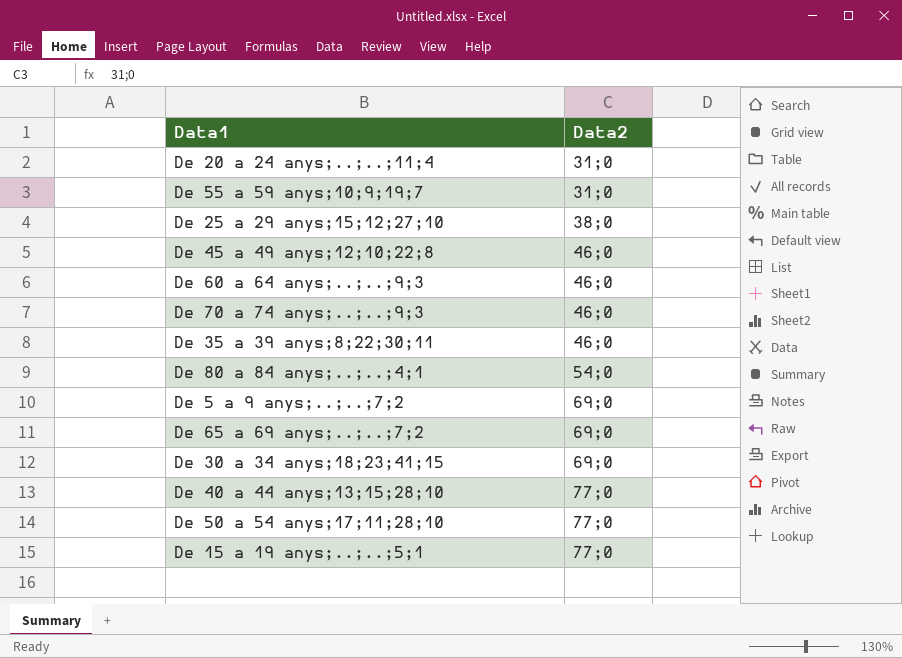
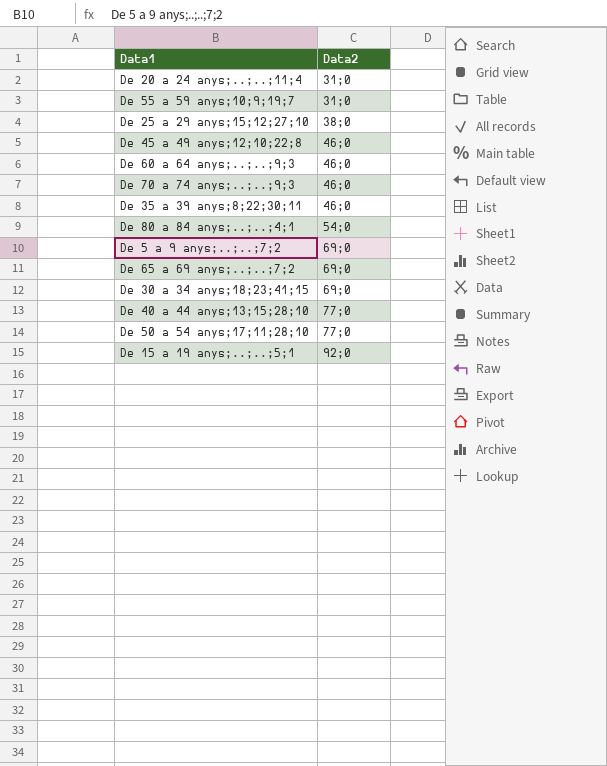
De 15 a 19 anys;..;..;5;1 | Data2: 77;0 -> 92;0

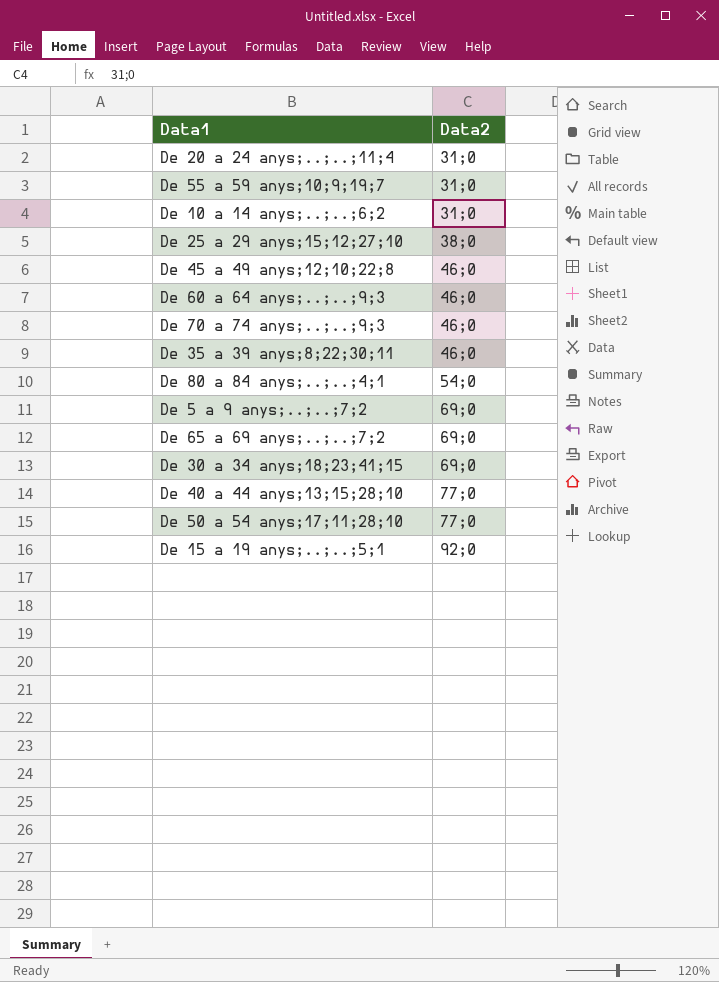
row De 10 a 14 anys;..;..;6;2: none -> 31;0

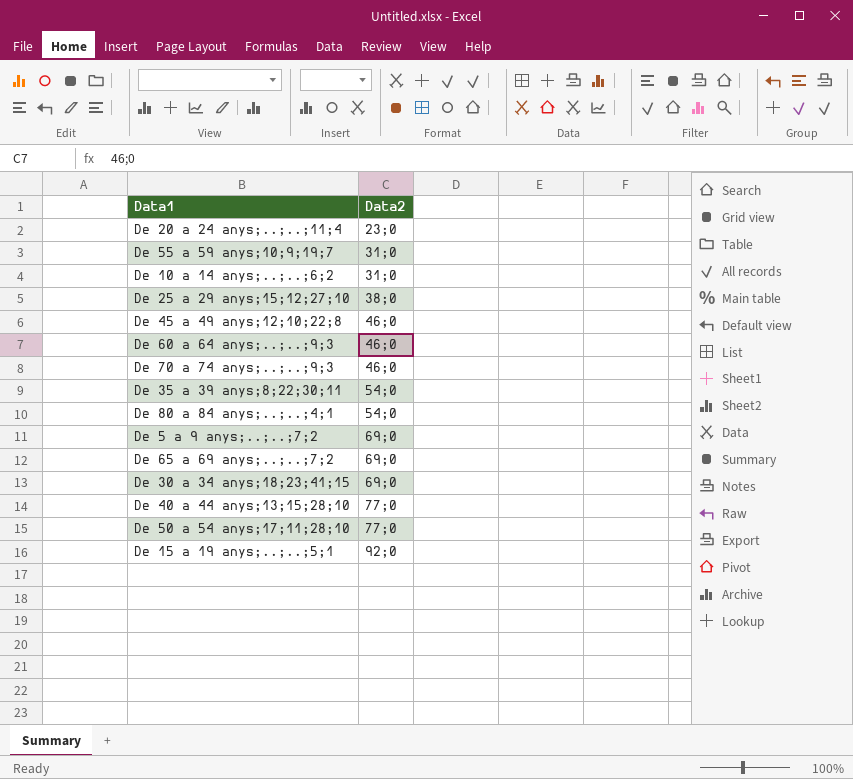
De 20 a 24 anys;..;..;11;4 | Data2: 31;0 -> 23;0
De 35 a 39 anys;8;22;30;11 | Data2: 46;0 -> 54;0

